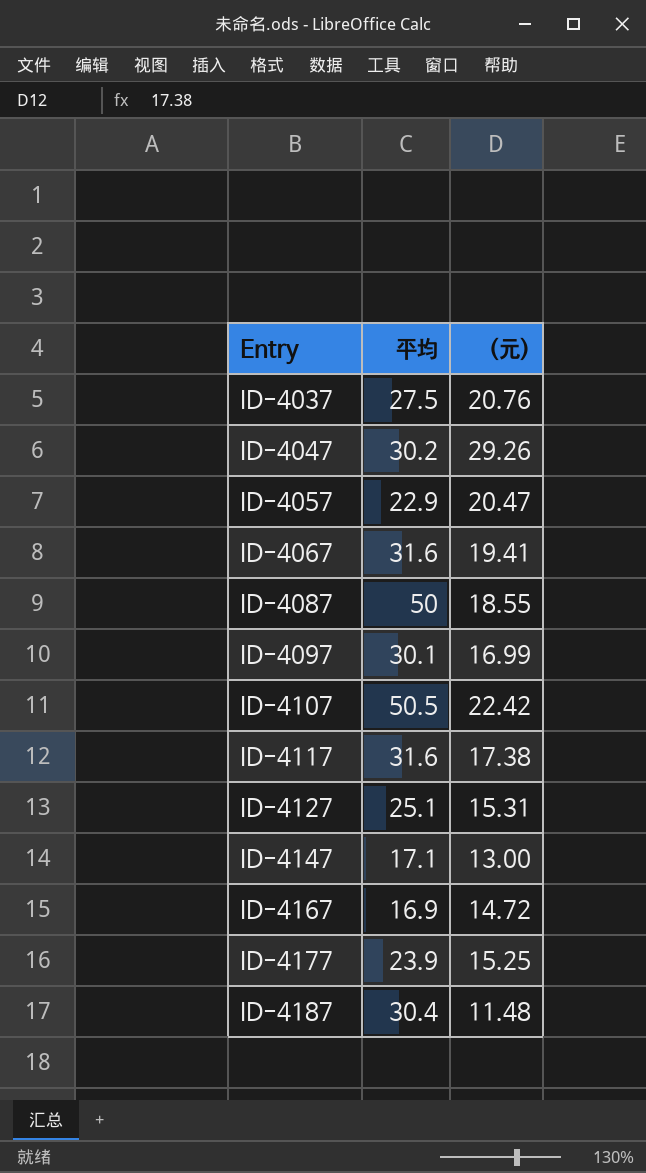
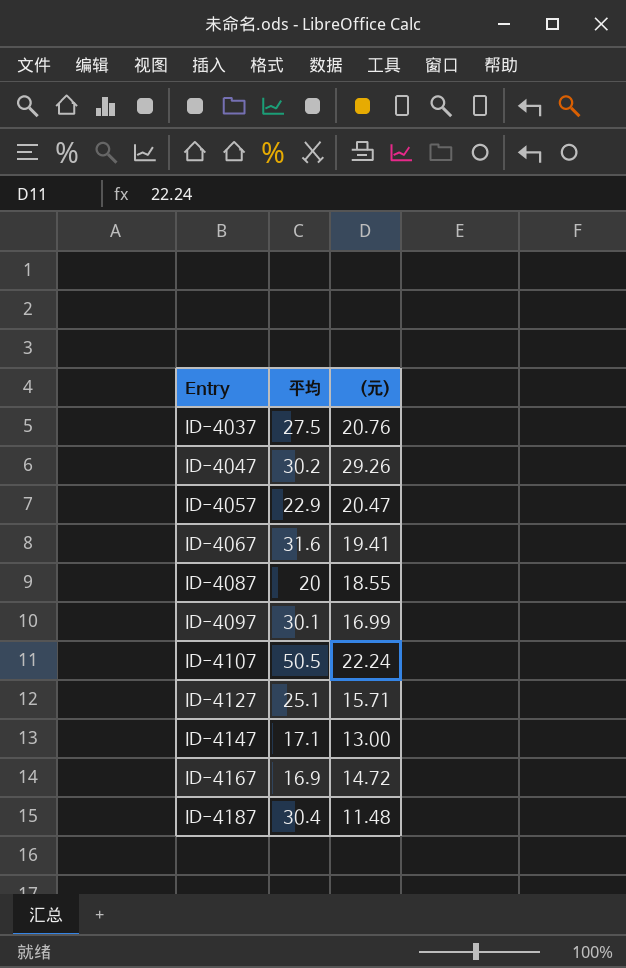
row ID-4117: 31.6 | 17.38 -> none
row ID-4177: 23.9 | 15.25 -> none
ID-4087 | 平均: 50 -> 20
ID-4107 | (元): 22.42 -> 22.24
ID-4127 | (元): 15.31 -> 15.71

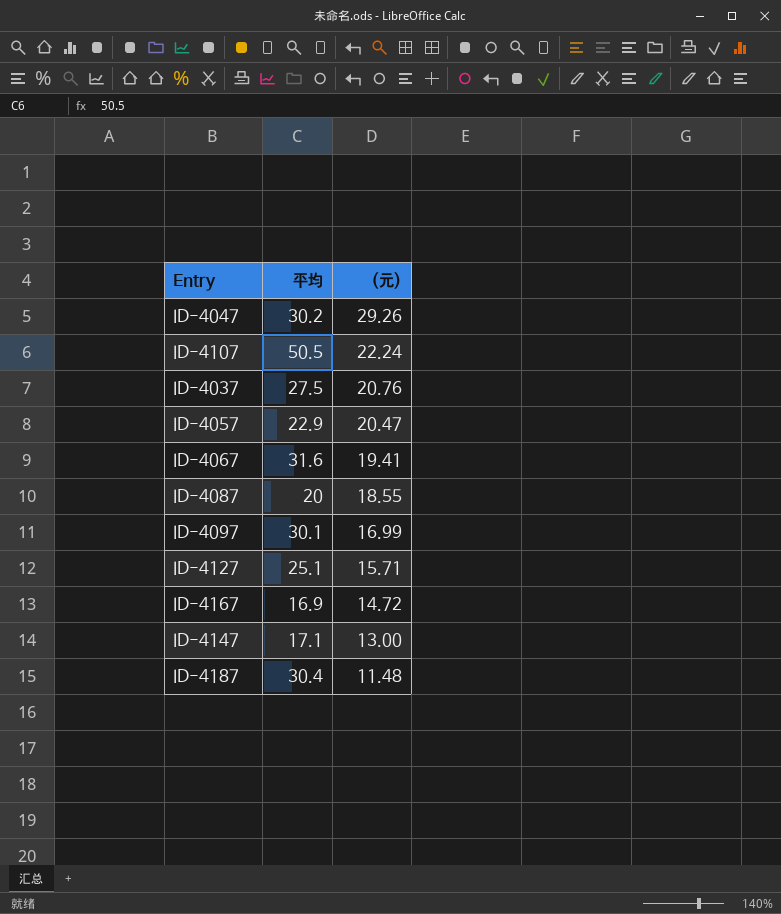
row order: Entry ascending -> (元) descending

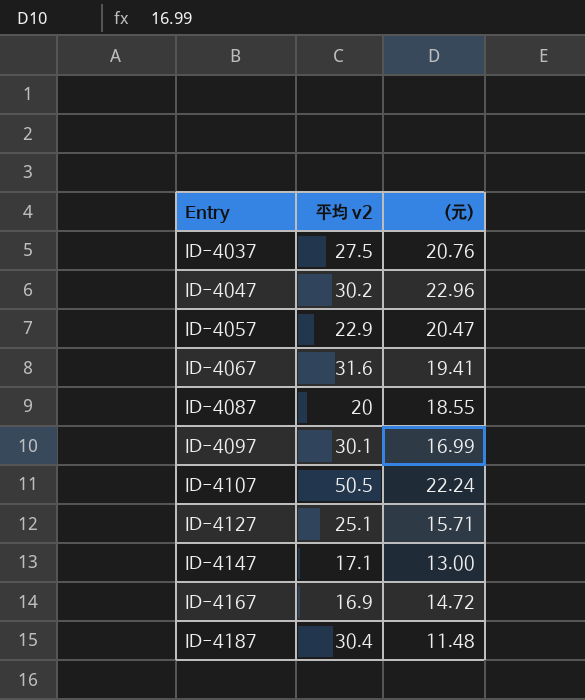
row order: (元) descending -> Entry ascending
column name: 平均 -> 平均 v2
ID-4047 | (元): 29.26 -> 22.96

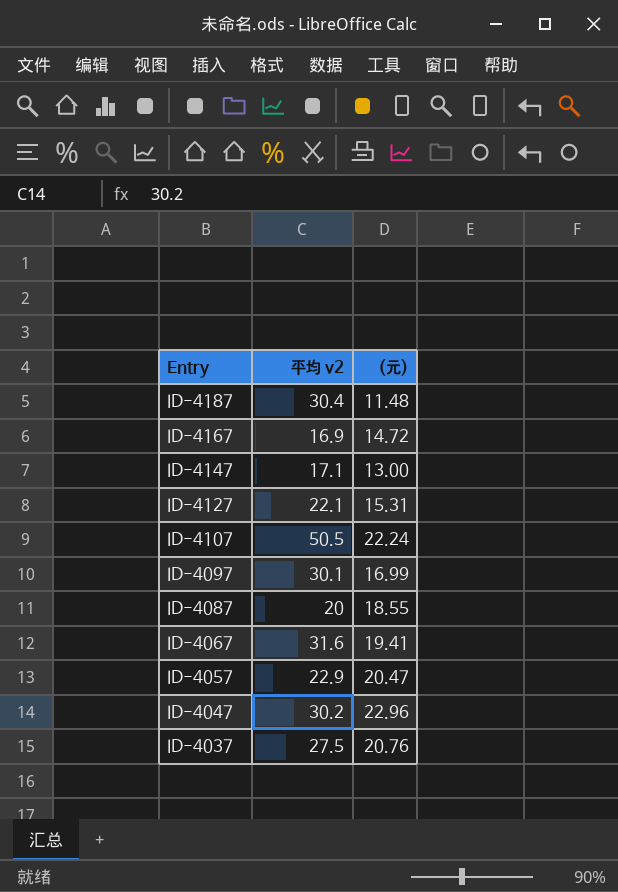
row order: Entry ascending -> Entry descending
ID-4127 | 平均 v2: 25.1 -> 22.1
ID-4127 | (元): 15.71 -> 15.31

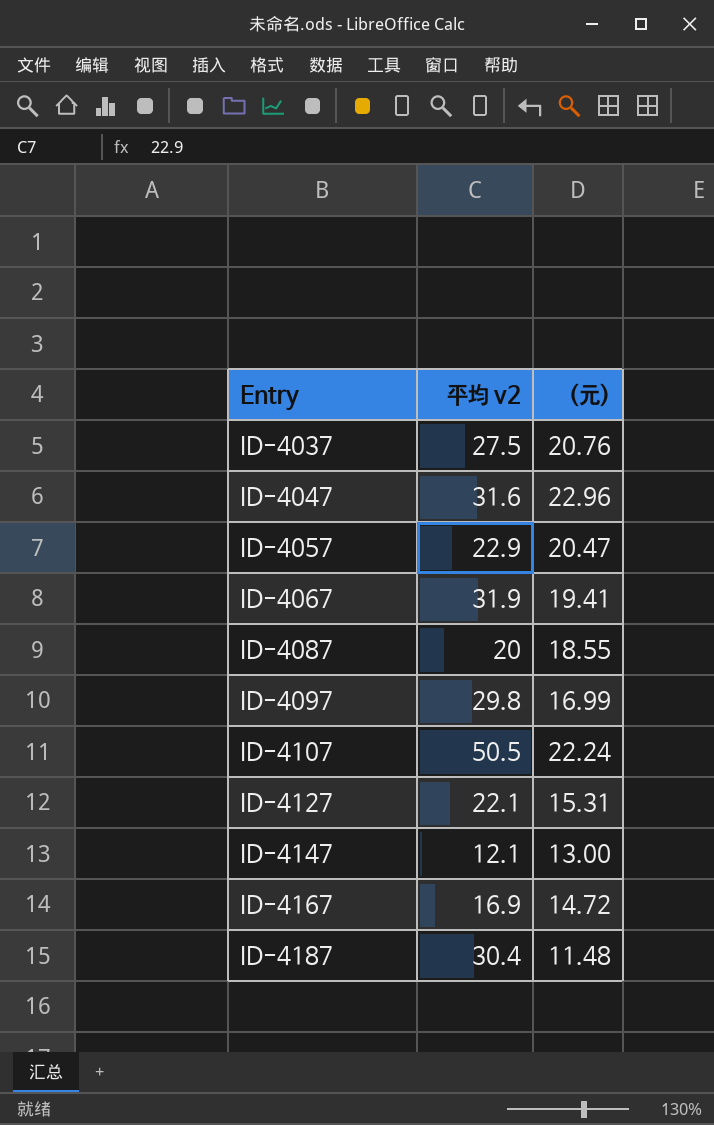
row order: Entry descending -> Entry ascending
ID-4047 | 平均 v2: 30.2 -> 31.6
ID-4067 | 平均 v2: 31.6 -> 31.9
ID-4097 | 平均 v2: 30.1 -> 29.8
ID-4147 | 平均 v2: 17.1 -> 12.1

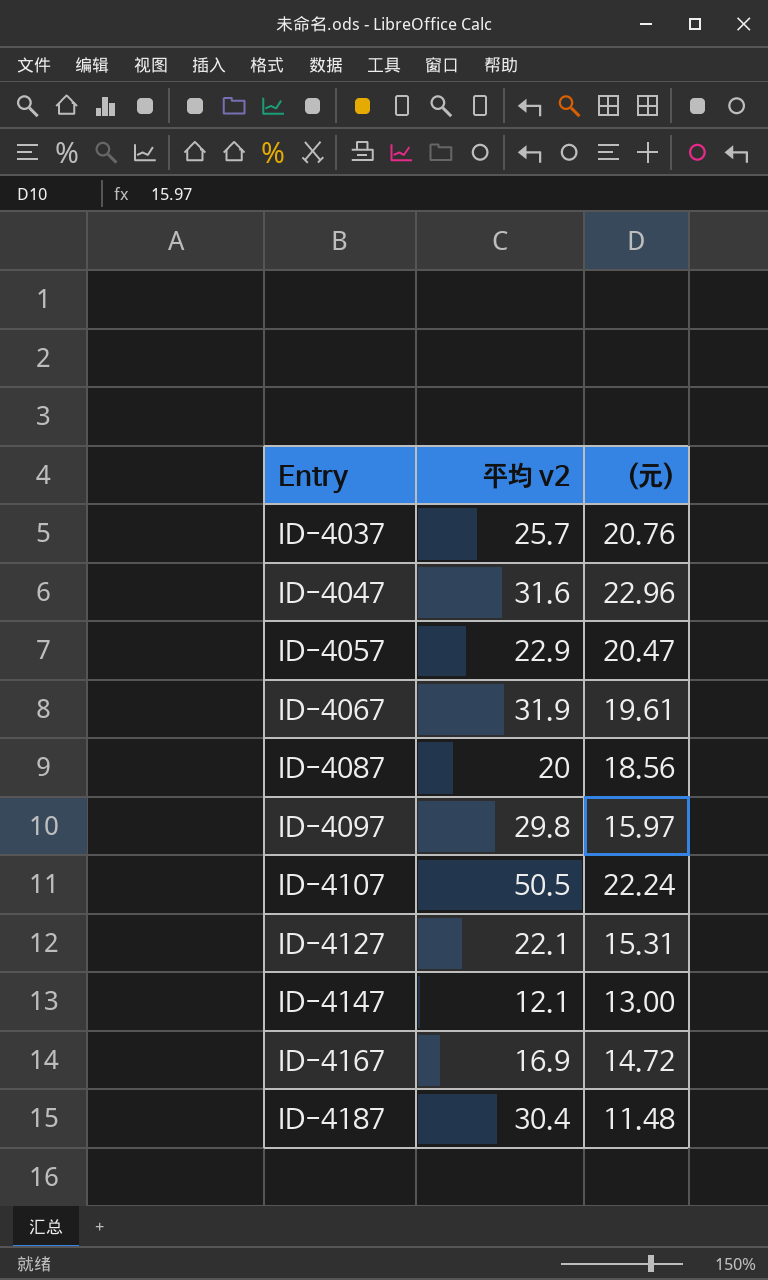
ID-4037 | 平均 v2: 27.5 -> 25.7
ID-4067 | (元): 19.41 -> 19.61
ID-4087 | (元): 18.55 -> 18.56
ID-4097 | (元): 16.99 -> 15.97

